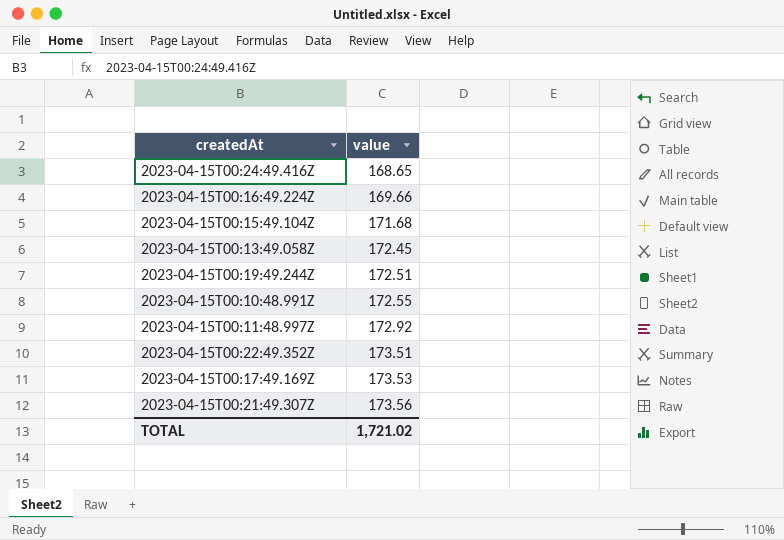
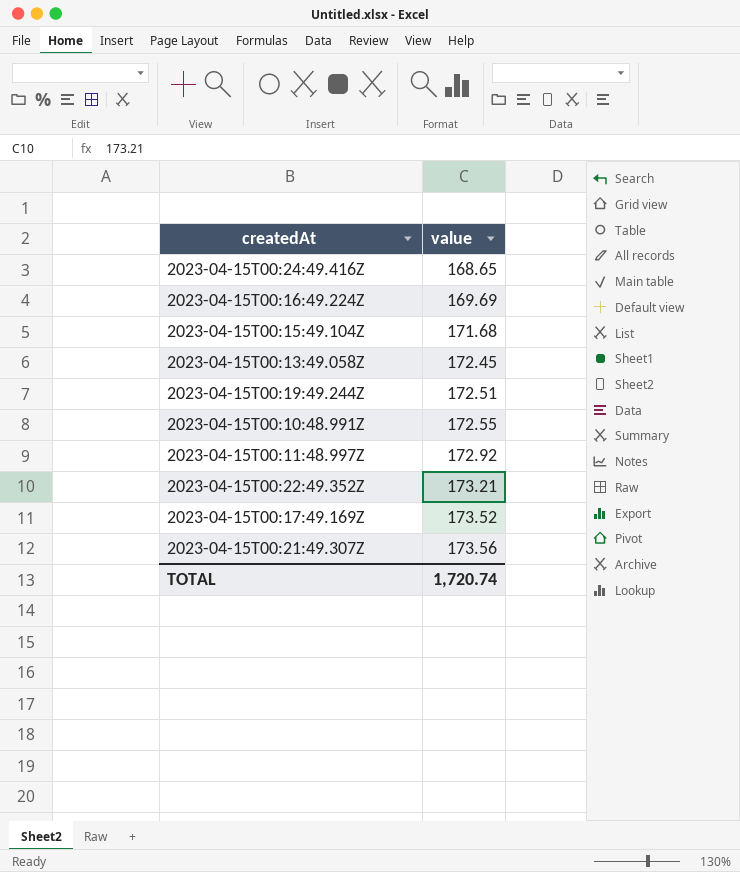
2023-04-15T00:16:49.224Z | value: 169.66 -> 169.69
2023-04-15T00:22:49.352Z | value: 173.51 -> 173.21
2023-04-15T00:17:49.169Z | value: 173.53 -> 173.52
TOTAL | value: 1,721.02 -> 1,720.74

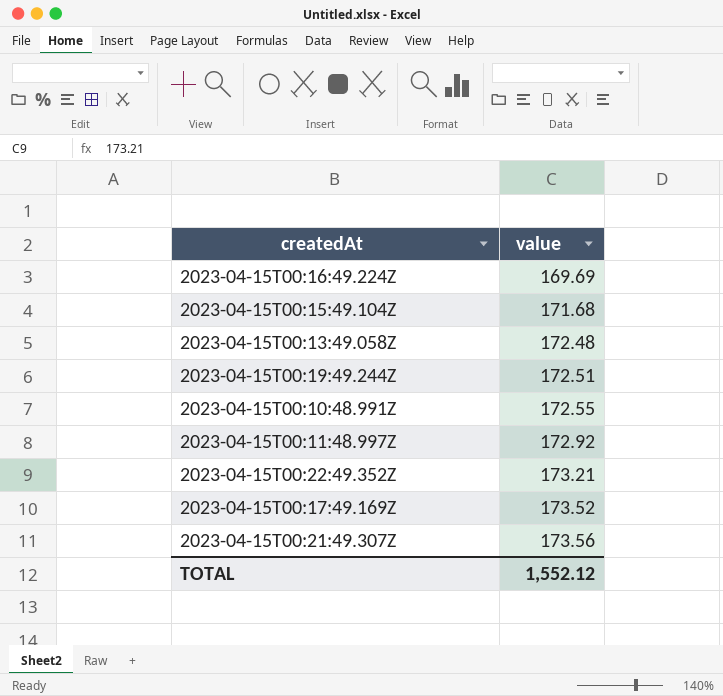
row 2023-04-15T00:24:49.416Z: 168.65 -> none
2023-04-15T00:13:49.058Z | value: 172.45 -> 172.48
TOTAL | value: 1,720.74 -> 1,552.12

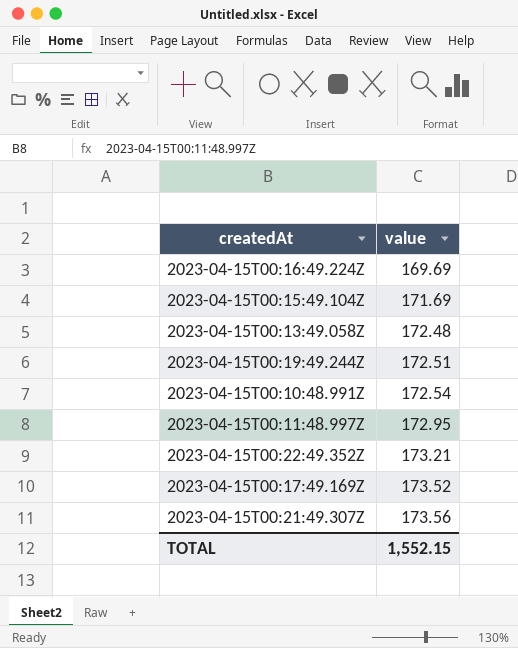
2023-04-15T00:15:49.104Z | value: 171.68 -> 171.69
2023-04-15T00:10:48.991Z | value: 172.55 -> 172.54
2023-04-15T00:11:48.997Z | value: 172.92 -> 172.95
TOTAL | value: 1,552.12 -> 1,552.15

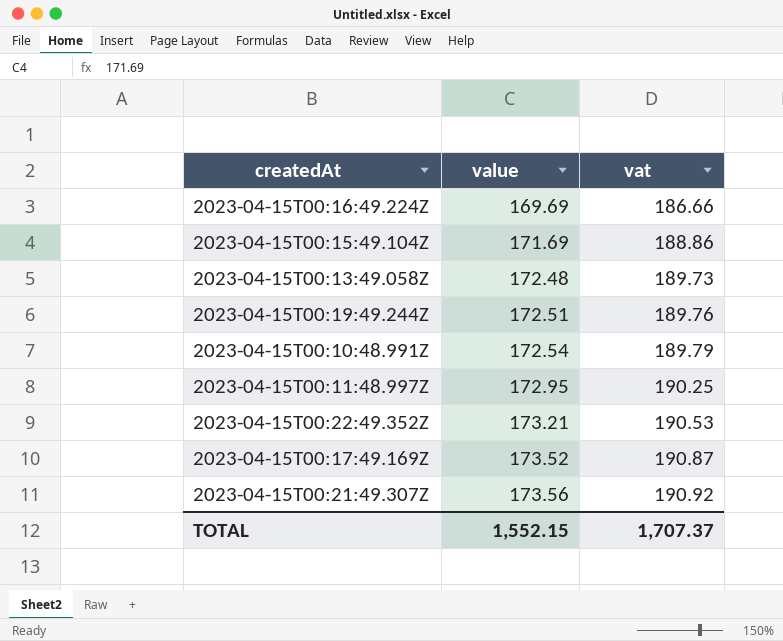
column vat | formula: none -> [value] * 1.1

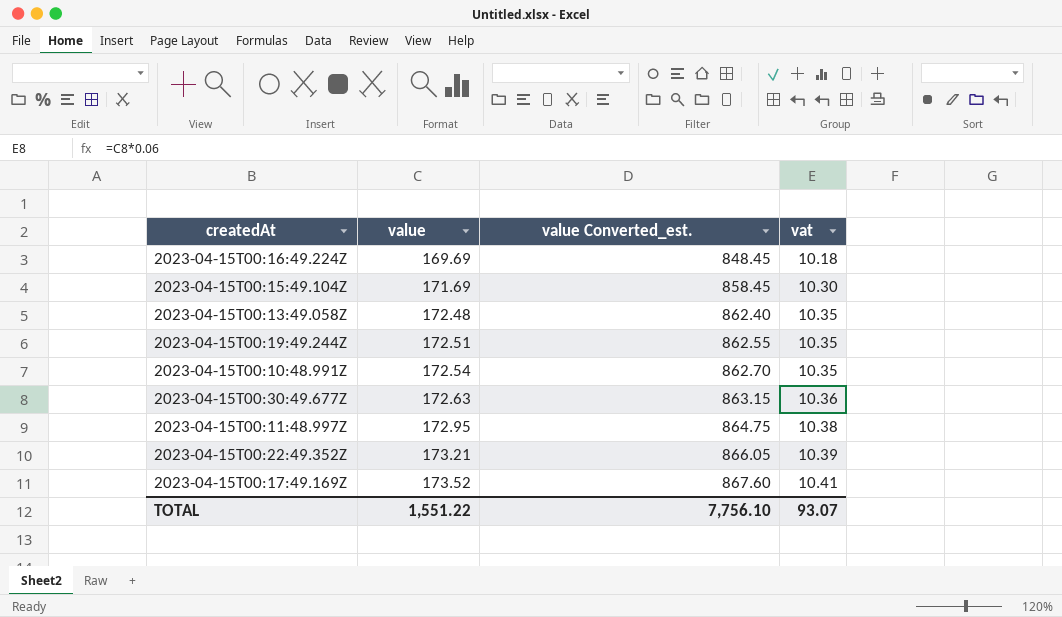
column value Converted_est. | formula: none -> [value] * 5
column vat | formula: [value] * 1.1 -> [value] * 0.06
row 2023-04-15T00:21:49.307Z: 173.56 | 190.92 -> none
row 2023-04-15T00:30:49.677Z: none -> 172.63 | 863.15 | 10.36
TOTAL | value: 1,552.15 -> 1,551.22
TOTAL | vat: 1,707.37 -> 93.07

